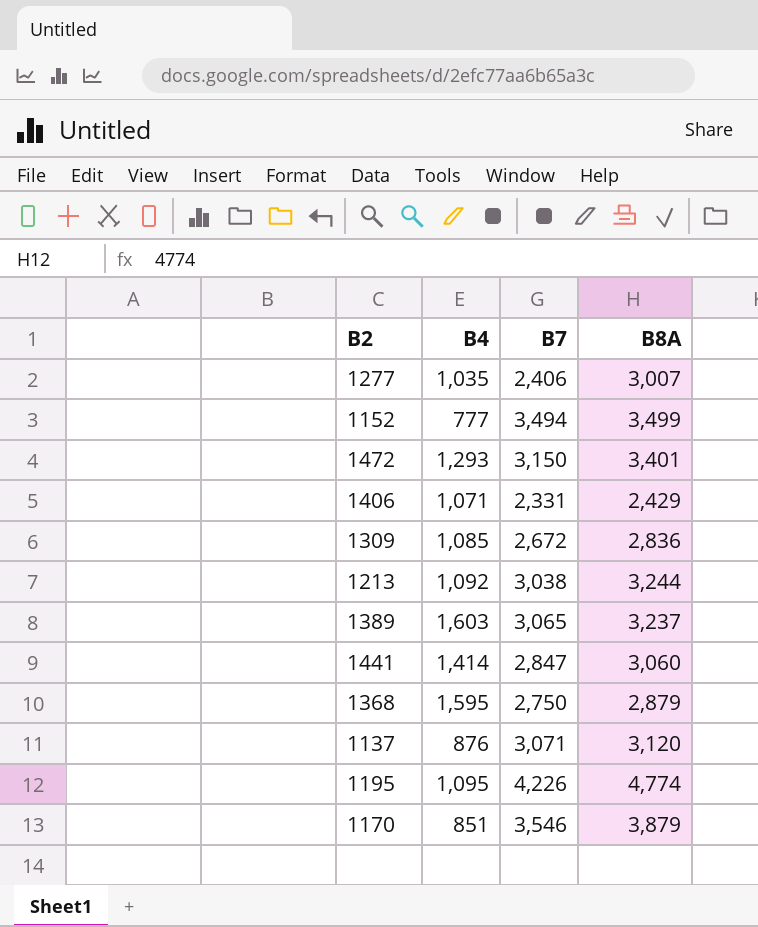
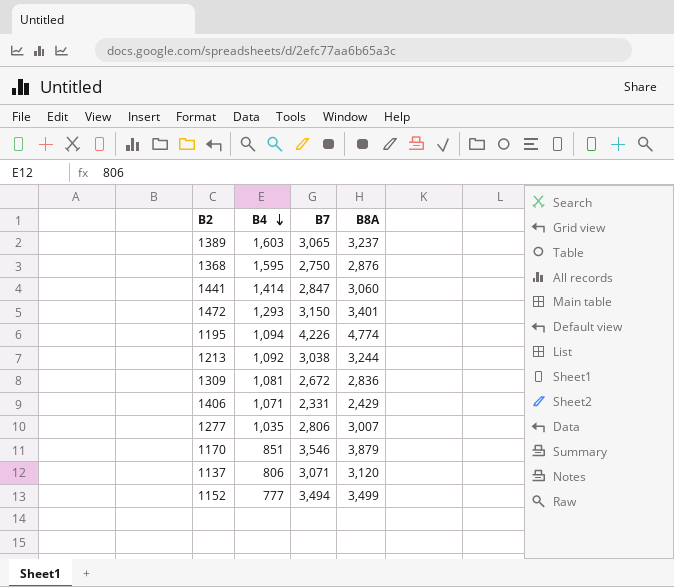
row order: none -> B4 descending
1368 | B8A: 2,879 -> 2,876
1195 | B4: 1,095 -> 1,094
1309 | B4: 1,085 -> 1,081
1277 | B7: 2,406 -> 2,806
1137 | B4: 876 -> 806

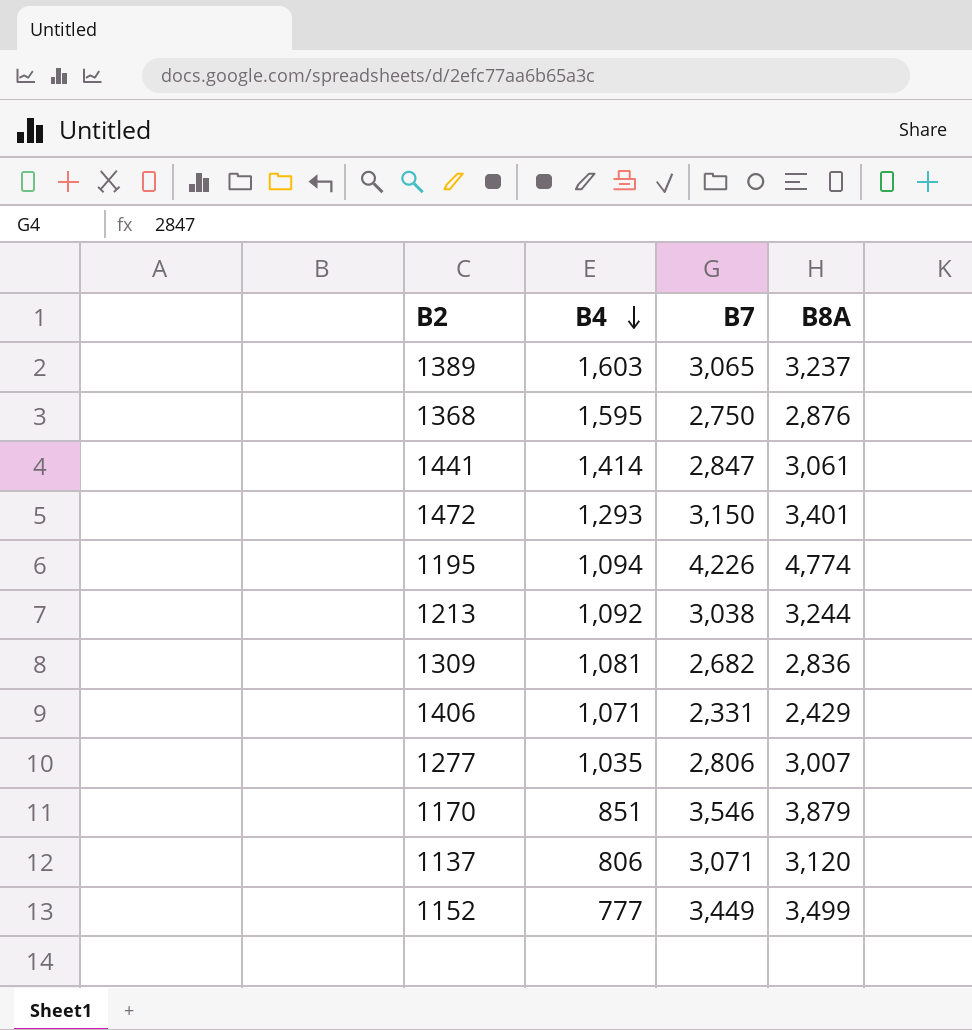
1441 | B8A: 3,060 -> 3,061
1309 | B7: 2,672 -> 2,682
1152 | B7: 3,494 -> 3,449

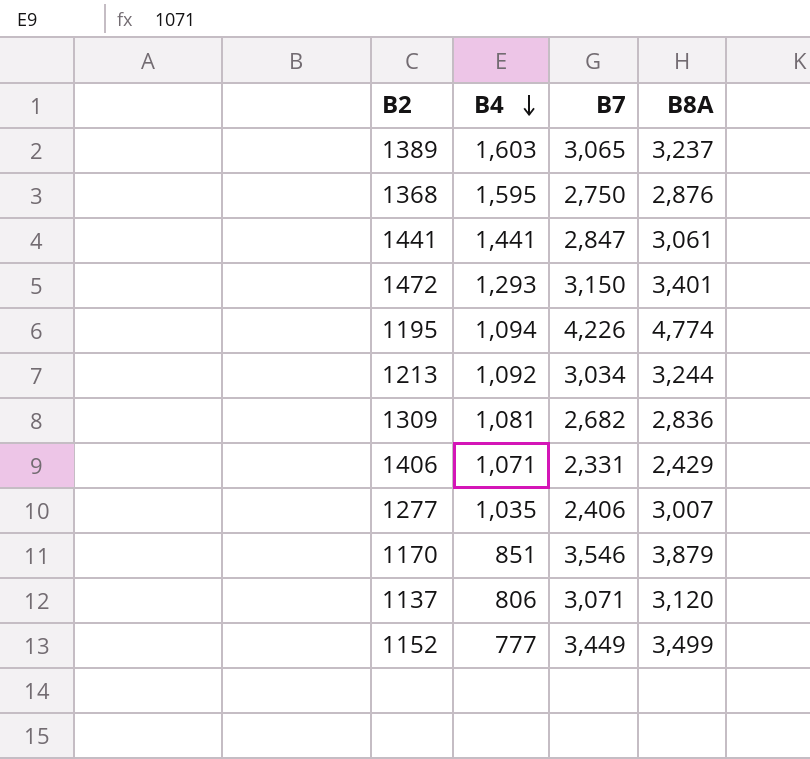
1441 | B4: 1,414 -> 1,441
1213 | B7: 3,038 -> 3,034
1277 | B7: 2,806 -> 2,406

